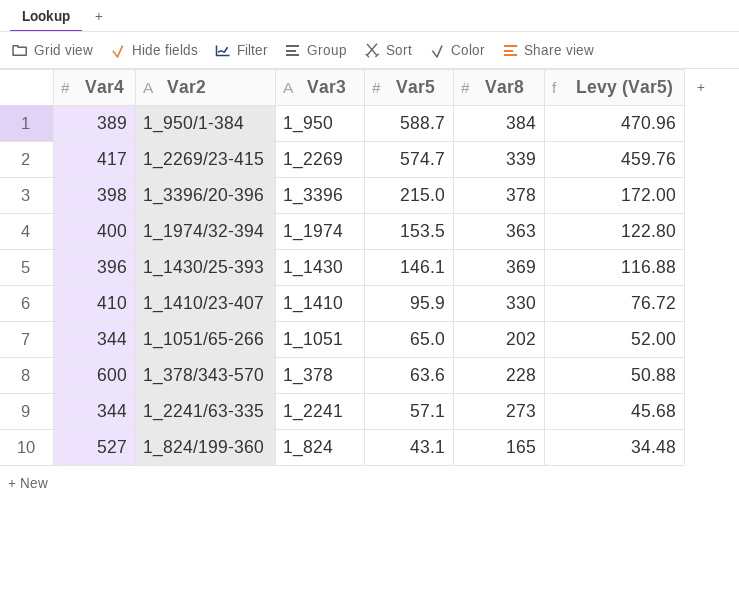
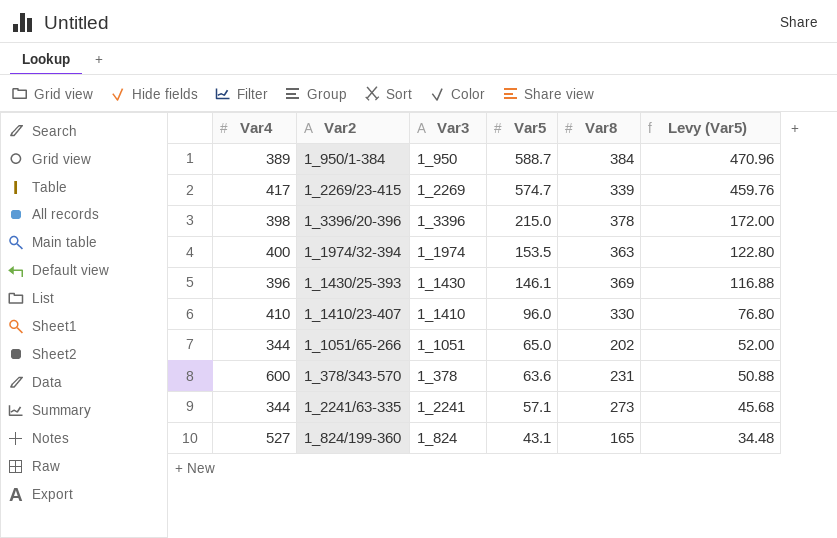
1_1410/23-407 | Var5: 95.9 -> 96.0
1_1410/23-407 | Levy (Var5): 76.72 -> 76.80
1_378/343-570 | Var8: 228 -> 231

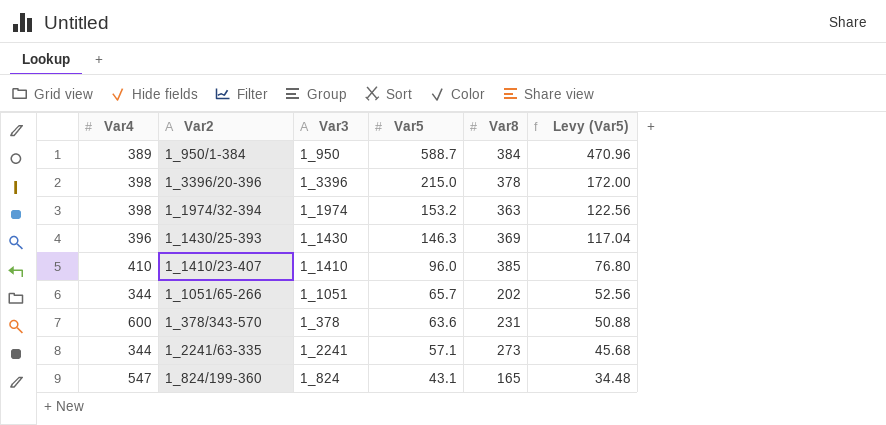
row 1_2269/23-415: 417 | 1_2269 | 574.7 | 339 | 459.76 -> none
1_1974/32-394 | Var4: 400 -> 398
1_1974/32-394 | Var5: 153.5 -> 153.2
1_1974/32-394 | Levy (Var5): 122.80 -> 122.56
1_1430/25-393 | Var5: 146.1 -> 146.3
1_1430/25-393 | Levy (Var5): 116.88 -> 117.04
1_1410/23-407 | Var8: 330 -> 385
1_1051/65-266 | Var5: 65.0 -> 65.7
1_1051/65-266 | Levy (Var5): 52.00 -> 52.56
1_824/199-360 | Var4: 527 -> 547

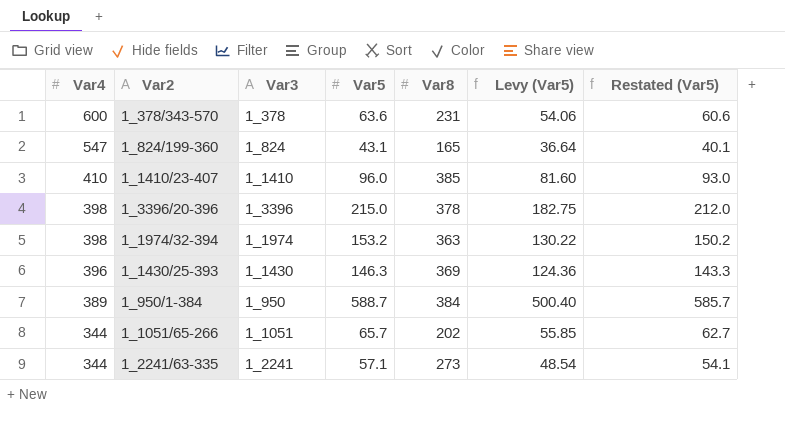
row order: Var5 descending -> Var4 descending
column Levy (Var5) | formula: [Var5] * 0.8 -> [Var5] * 0.85
column Restated (Var5) | formula: none -> [Var5] - 3

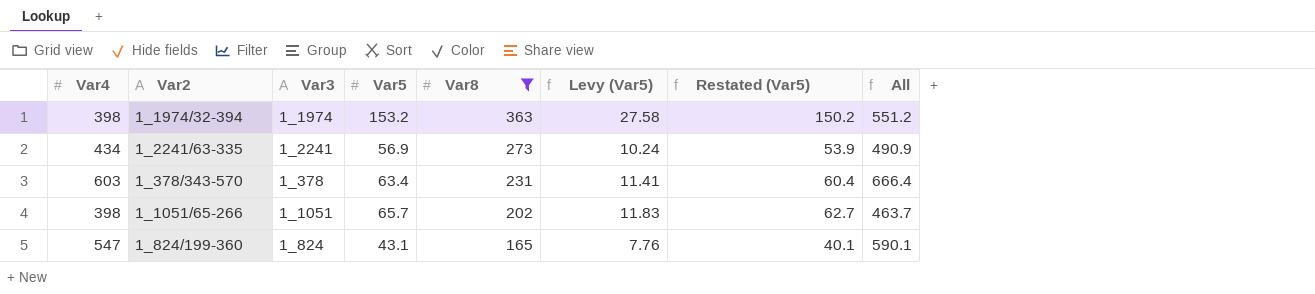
filter: none -> Var8 <= 363
row order: Var4 descending -> Var8 descending
column Levy (Var5) | formula: [Var5] * 0.85 -> [Var5] * 0.18
column All | formula: none -> [Var4] + [Var5]
1_2241/63-335 | Var4: 344 -> 434
1_2241/63-335 | Var5: 57.1 -> 56.9
1_2241/63-335 | Restated (Var5): 54.1 -> 53.9
1_378/343-570 | Var4: 600 -> 603
1_378/343-570 | Var5: 63.6 -> 63.4
1_378/343-570 | Restated (Var5): 60.6 -> 60.4
1_1051/65-266 | Var4: 344 -> 398

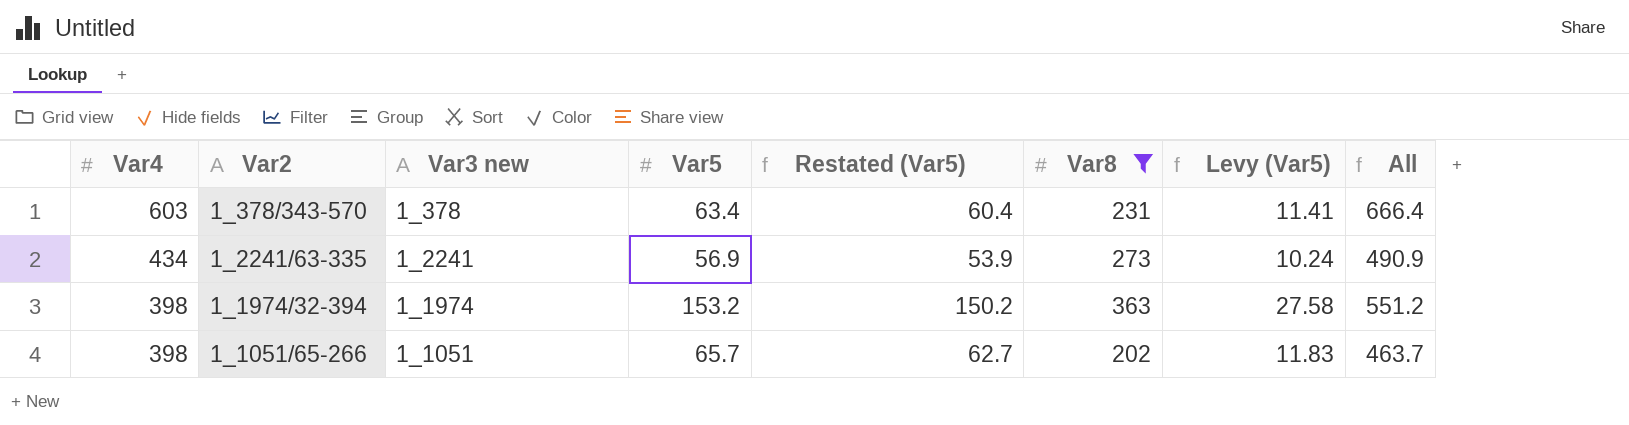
row order: Var8 descending -> Var4 descending
column name: Var3 -> Var3 new
column Restated (Var5) | position: 7 -> 5
row 1_824/199-360: 547 | 1_824 | 43.1 | 165 | 7.76 | 40.1 | 590.1 -> none

